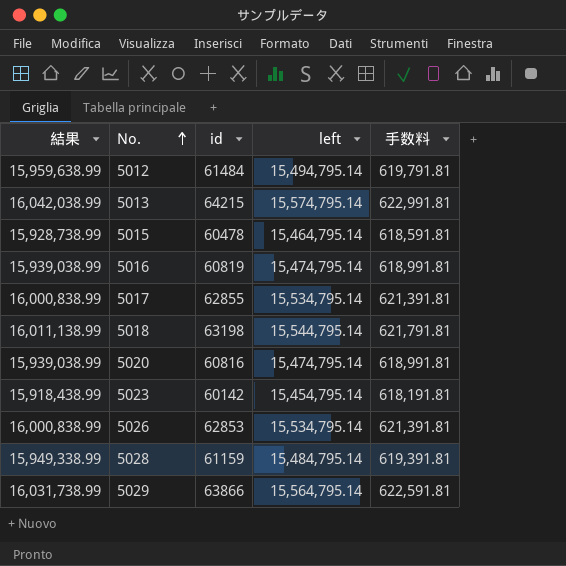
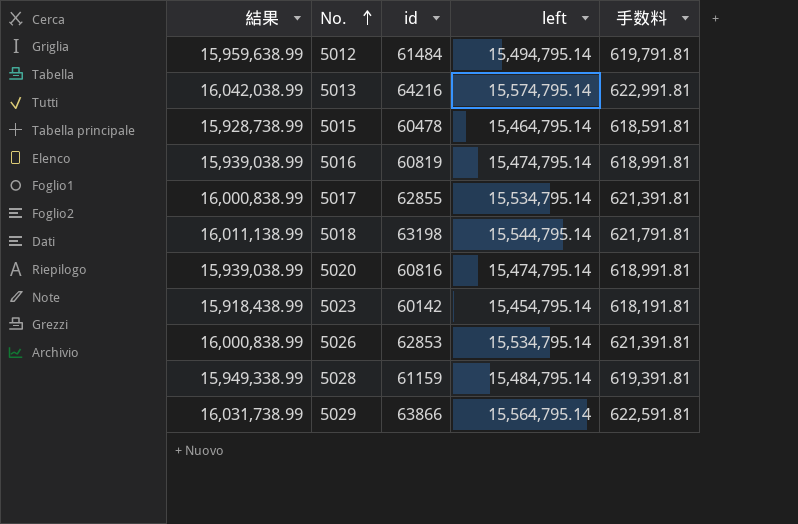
5013 | id: 64215 -> 64216

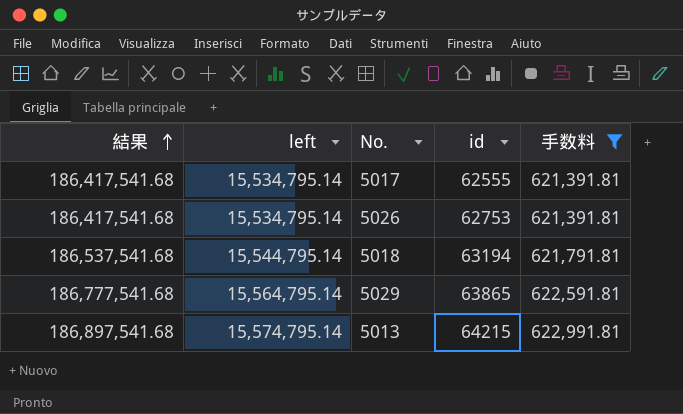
filter: none -> 手数料 >= 621,391.81
row order: No. ascending -> 結果 ascending
column 結果 | formula: [left] * 1.03 -> [left] * 12
column left | position: 4 -> 2
5017 | id: 62855 -> 62555
5026 | id: 62853 -> 62753
5018 | id: 63198 -> 63194
5029 | id: 63866 -> 63865
5013 | id: 64216 -> 64215

